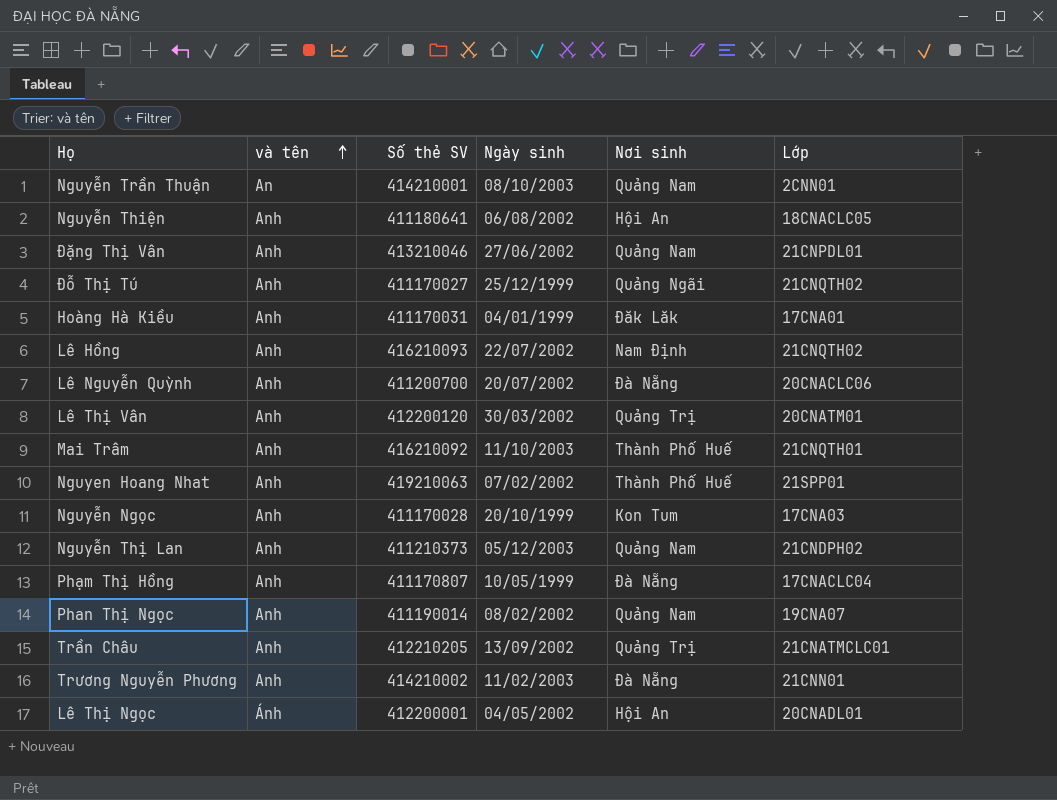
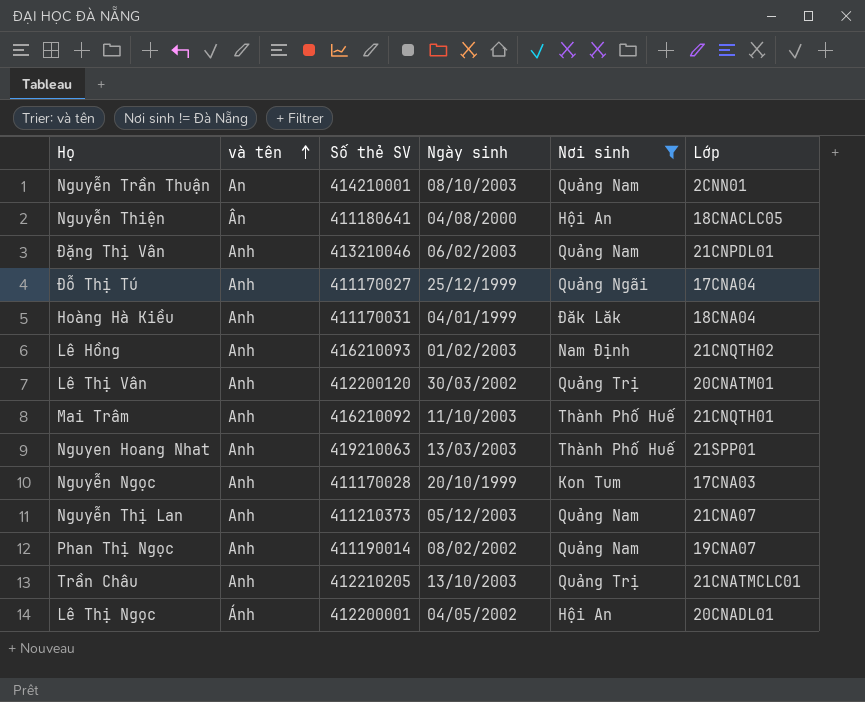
filter: none -> Nơi sinh != Đà Nẵng
Nguyễn Thiện | và tên: Anh -> Ân
Nguyễn Thiện | Ngày sinh: 06/08/2002 -> 04/08/2000
Đặng Thị Vân | Ngày sinh: 27/06/2002 -> 06/02/2003
Đỗ Thị Tú | Lớp: 21CNQTH02 -> 17CNA04
Hoàng Hà Kiều | Lớp: 17CNA01 -> 18CNA04
Lê Hồng | Ngày sinh: 22/07/2002 -> 01/02/2003
Nguyen Hoang Nhat | Ngày sinh: 07/02/2002 -> 13/03/2003
Nguyễn Thị Lan | Lớp: 21CNDPH02 -> 21CNA07
Trần Châu | Ngày sinh: 13/09/2002 -> 13/10/2003

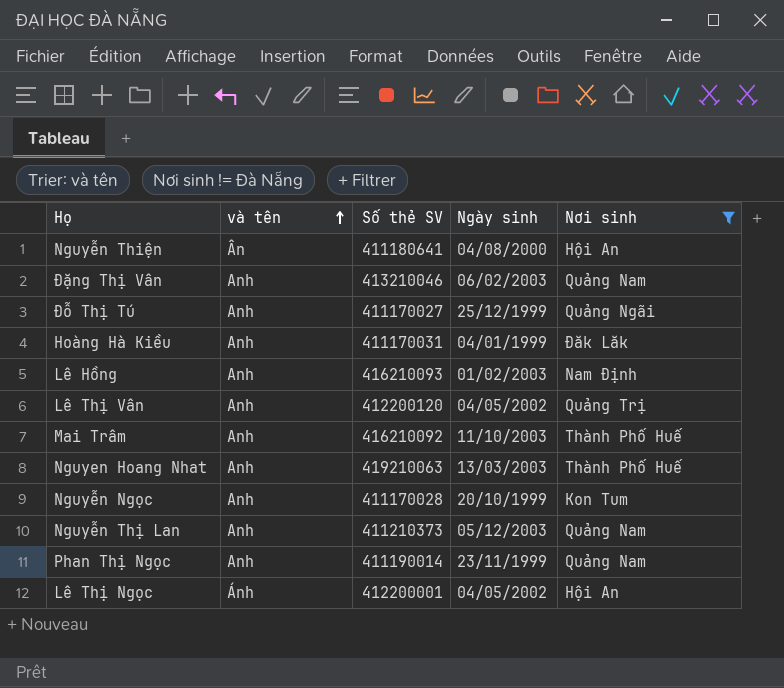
column Lớp | position: 6 -> none
row Nguyễn Trần Thuận: An | 414210001 | 08/10/2003 | Quảng Nam | 2CNN01 -> none
row Trần Châu: Anh | 412210205 | 13/10/2003 | Quảng Trị | 21CNATMCLC01 -> none
Lê Thị Vân | Ngày sinh: 30/03/2002 -> 04/05/2002
Phan Thị Ngọc | Ngày sinh: 08/02/2002 -> 23/11/1999

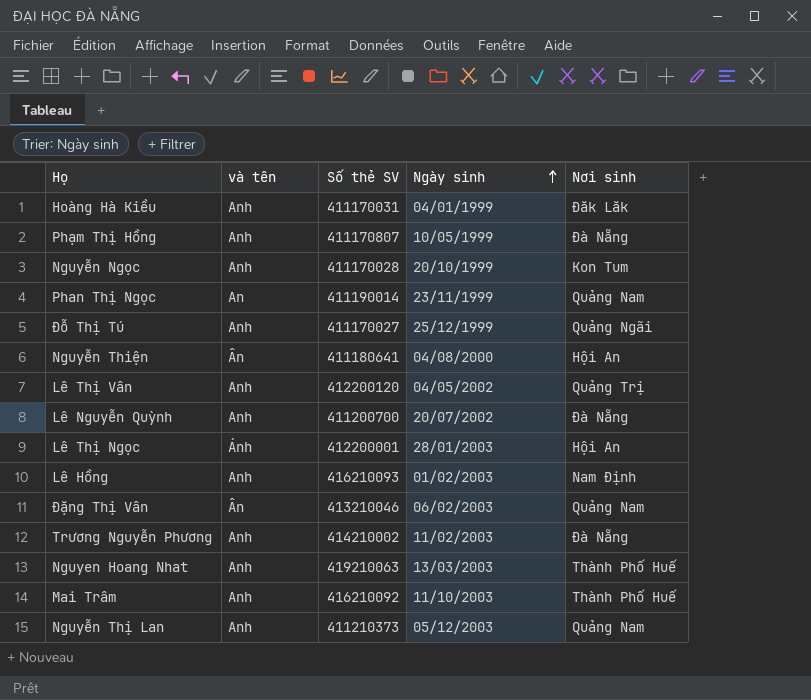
filter: Nơi sinh != Đà Nẵng -> none
row order: và tên ascending -> Ngày sinh ascending
Phan Thị Ngọc | và tên: Anh -> An
Lê Thị Ngọc | Ngày sinh: 04/05/2002 -> 28/01/2003
Đặng Thị Vân | và tên: Anh -> Ân

